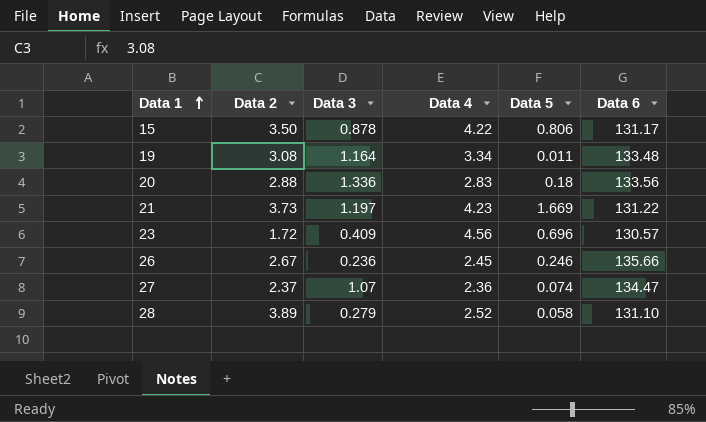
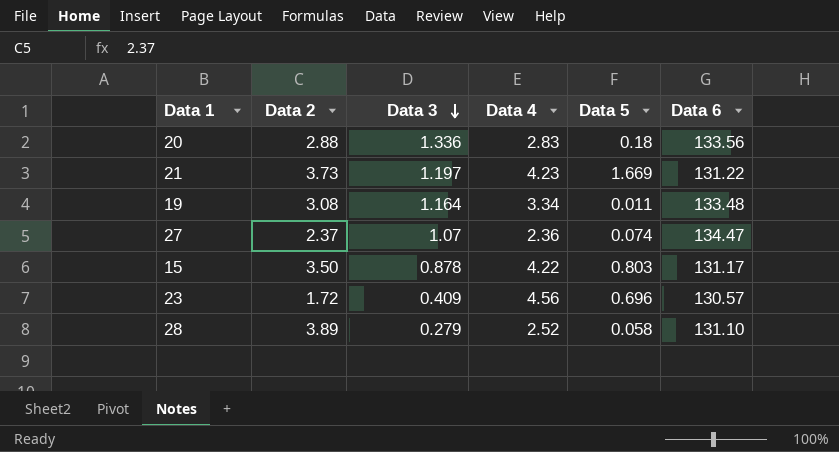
row order: Data 1 ascending -> Data 3 descending
row 26: 2.67 | 0.236 | 2.45 | 0.246 | 135.66 -> none
15 | Data 5: 0.806 -> 0.803

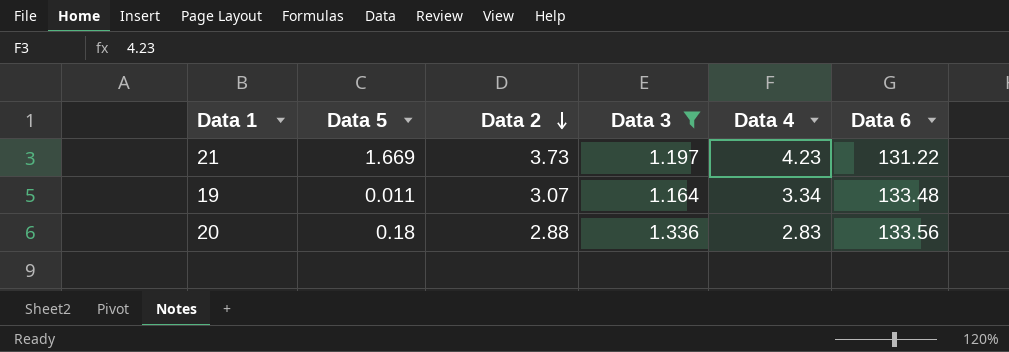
filter: none -> Data 3 >= 1.164
row order: Data 3 descending -> Data 2 descending
column Data 5 | position: 5 -> 2
19 | Data 2: 3.08 -> 3.07

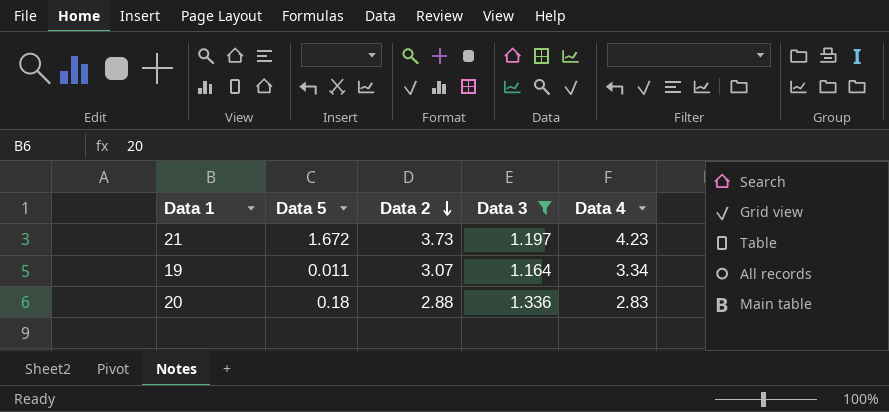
column Data 6 | position: 6 -> none
21 | Data 5: 1.669 -> 1.672

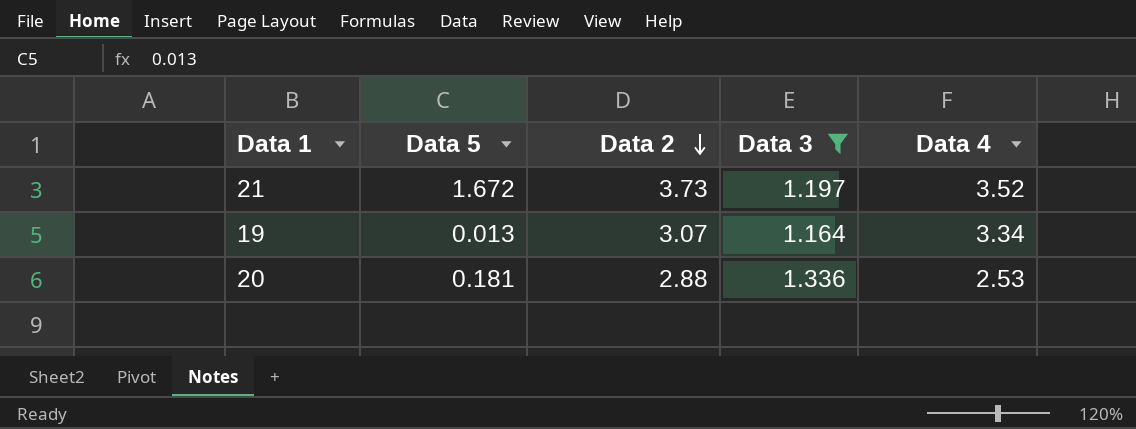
21 | Data 4: 4.23 -> 3.52
19 | Data 5: 0.011 -> 0.013
20 | Data 5: 0.18 -> 0.181
20 | Data 4: 2.83 -> 2.53

